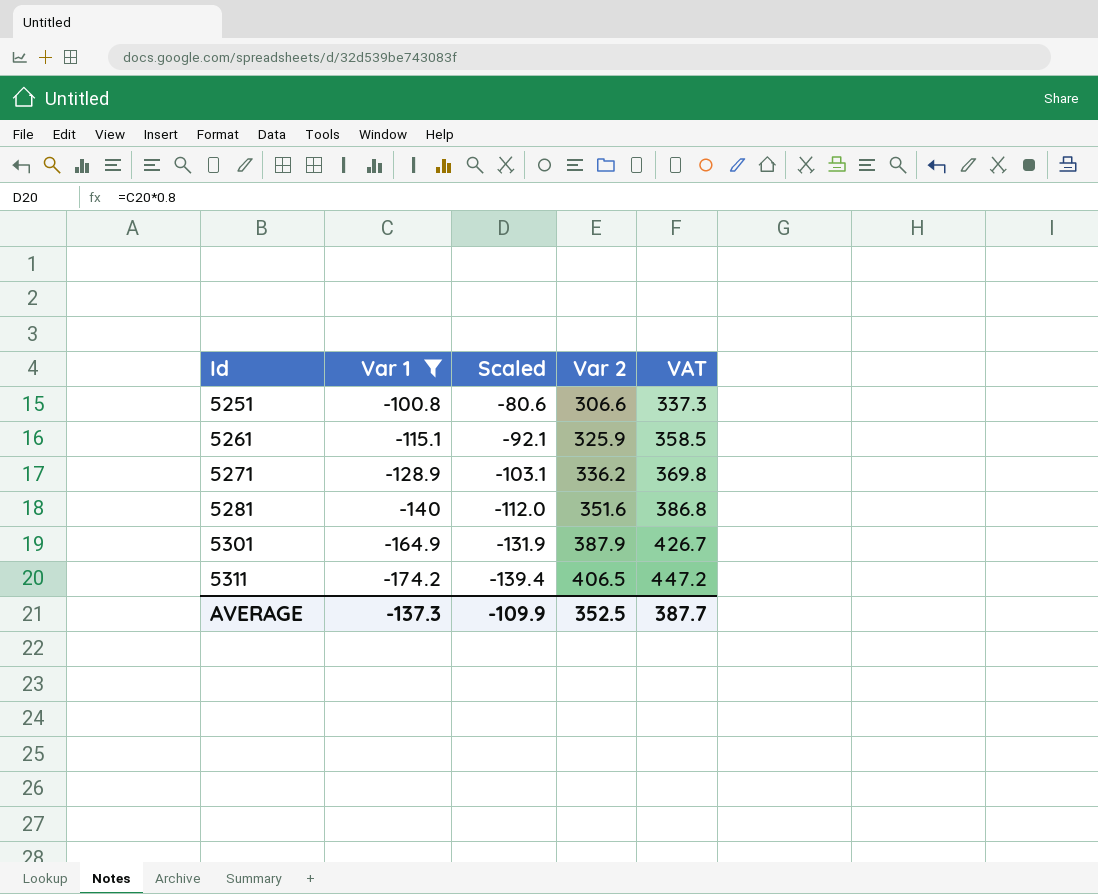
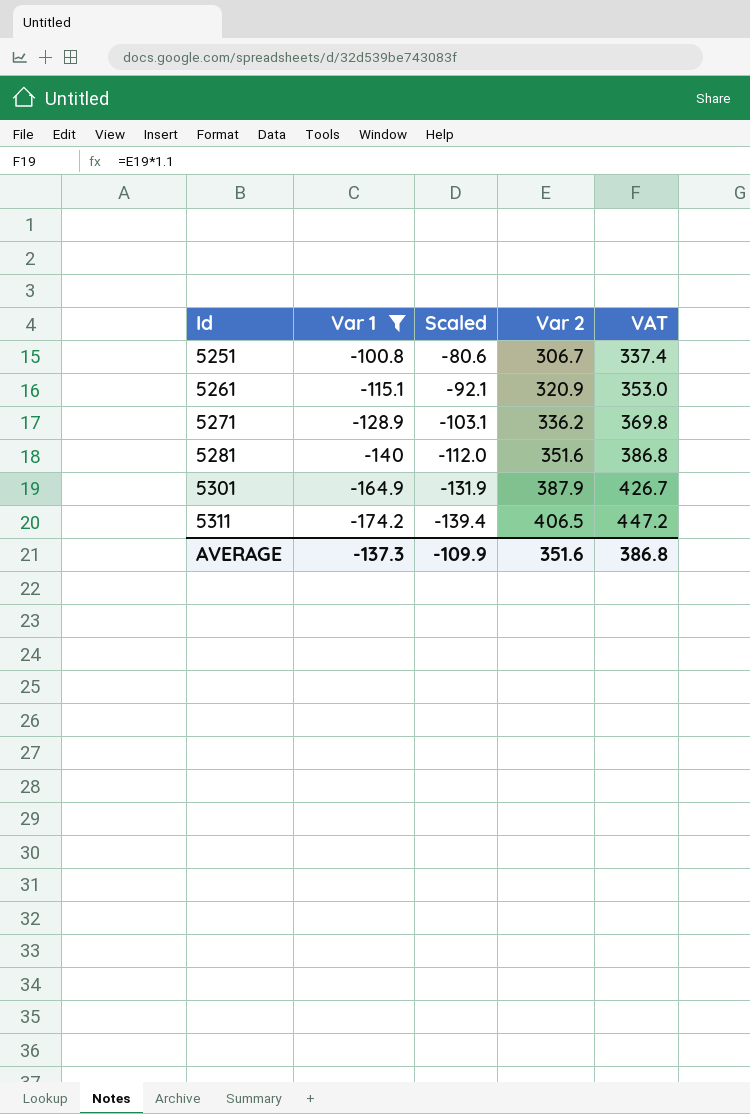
5251 | Var 2: 306.6 -> 306.7
5251 | VAT: 337.3 -> 337.4
5261 | Var 2: 325.9 -> 320.9
5261 | VAT: 358.5 -> 353.0
AVERAGE | Var 2: 352.5 -> 351.6
AVERAGE | VAT: 387.7 -> 386.8

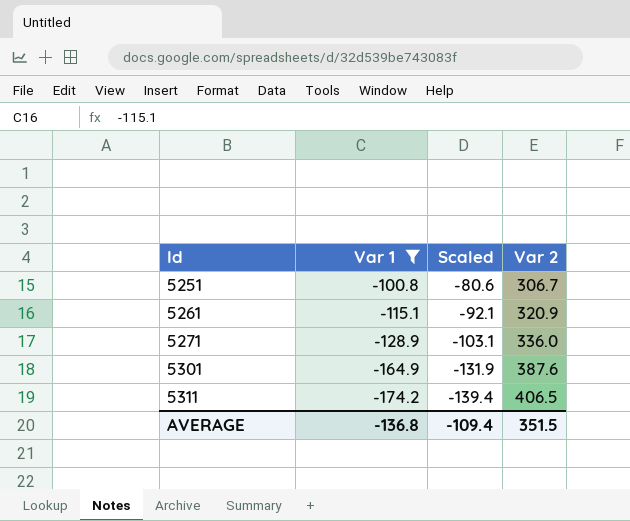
column VAT | formula: [Var 2] * 1.1 -> none
row 5281: -140 | -112.0 | 351.6 | 386.8 -> none
5271 | Var 2: 336.2 -> 336.0
5301 | Var 2: 387.9 -> 387.6
AVERAGE | Var 1: -137.3 -> -136.8
AVERAGE | Scaled: -109.9 -> -109.4
AVERAGE | Var 2: 351.6 -> 351.5

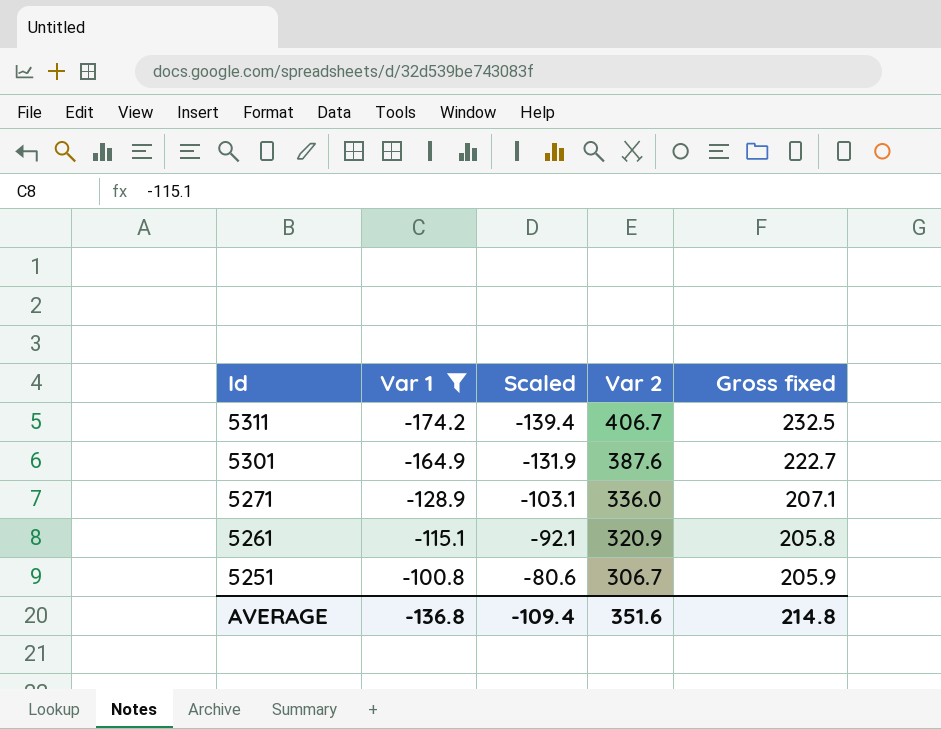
row order: Id ascending -> Id descending
column Gross fixed | formula: none -> [Var 1] + [Var 2]
5311 | Var 2: 406.5 -> 406.7
AVERAGE | Var 2: 351.5 -> 351.6

